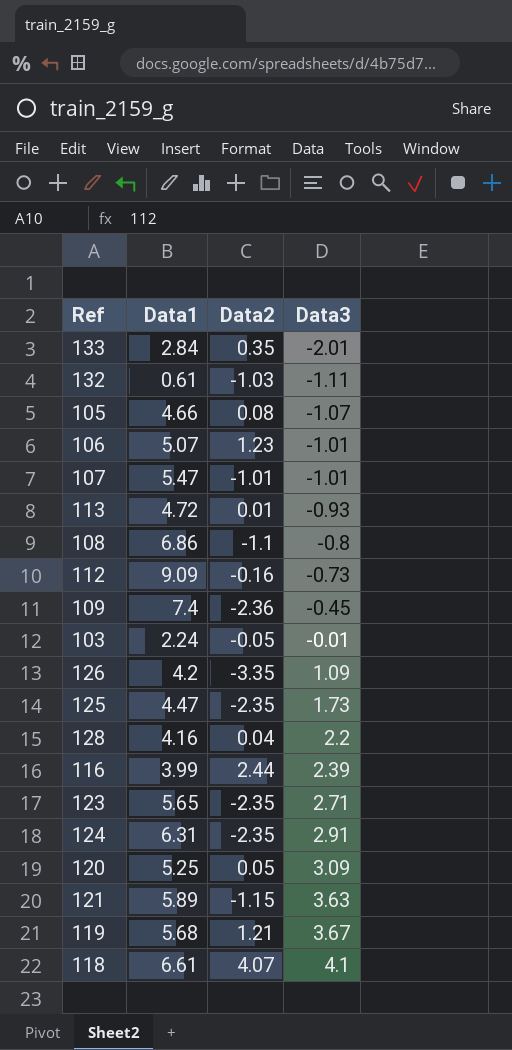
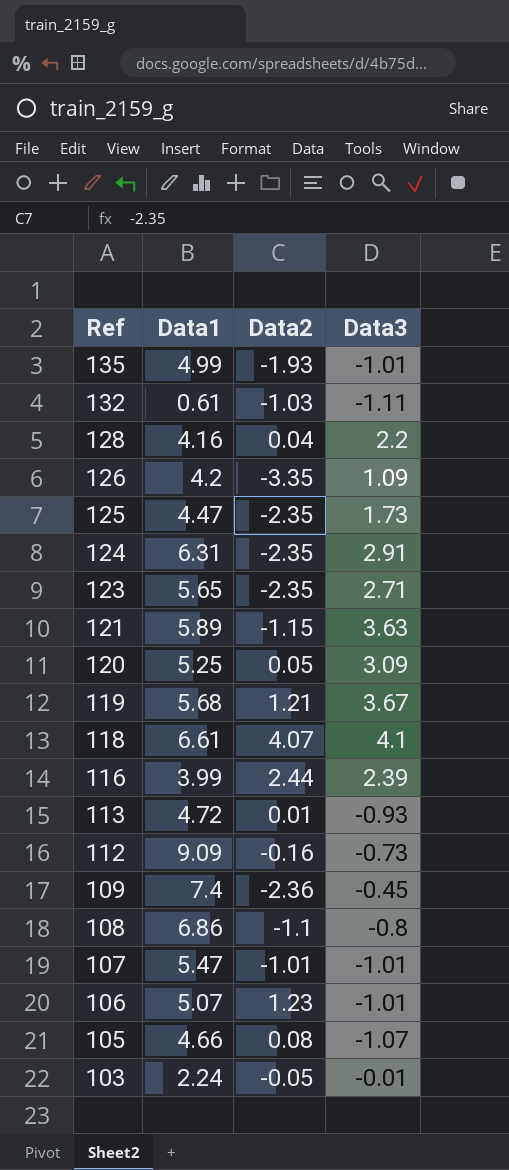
row order: Data3 ascending -> Ref descending
row 133: 2.84 | 0.35 | -2.01 -> none
row 135: none -> 4.99 | -1.93 | -1.01

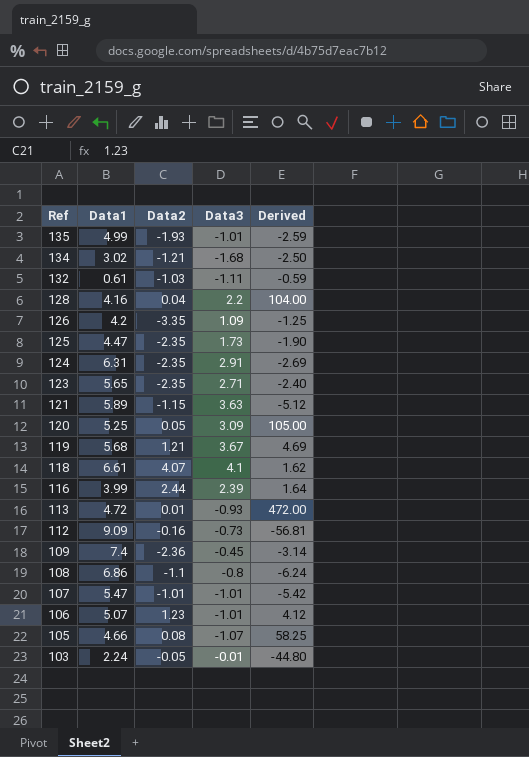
column Derived | formula: none -> [Data1] / [Data2]
row 134: none -> 3.02 | -1.21 | -1.68 | -2.50

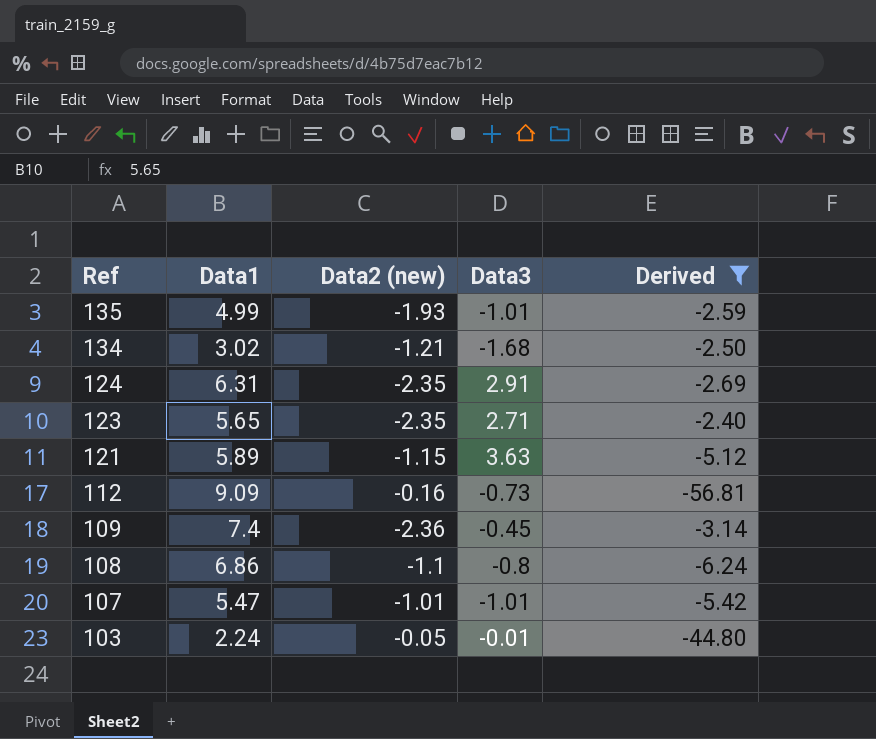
filter: none -> Derived <= -2.40
column name: Data2 -> Data2 (new)

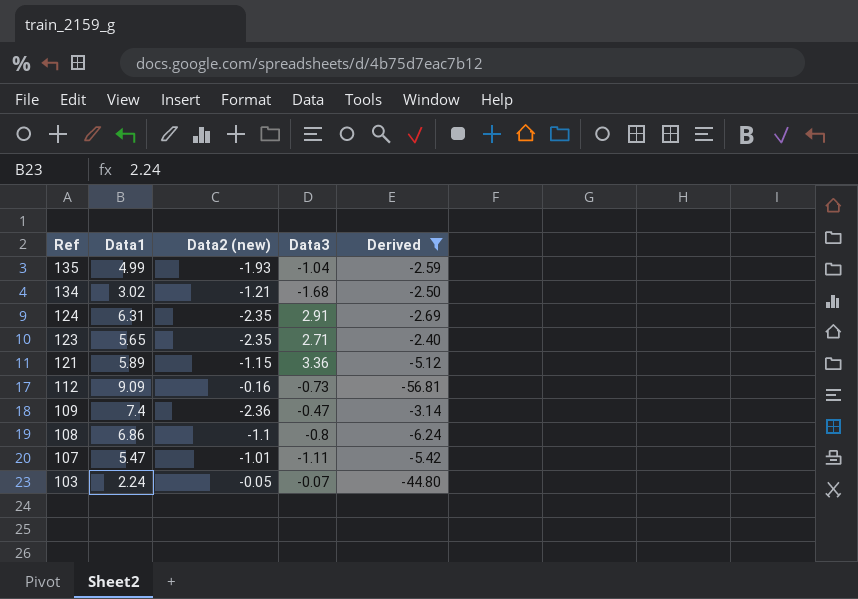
135 | Data3: -1.01 -> -1.04
121 | Data3: 3.63 -> 3.36
109 | Data3: -0.45 -> -0.47
107 | Data3: -1.01 -> -1.11
103 | Data3: -0.01 -> -0.07

